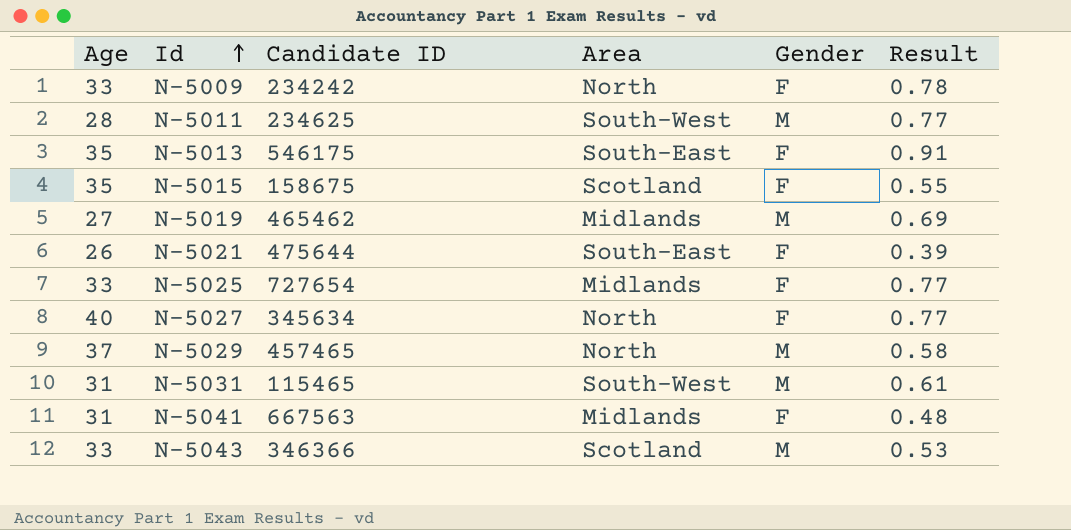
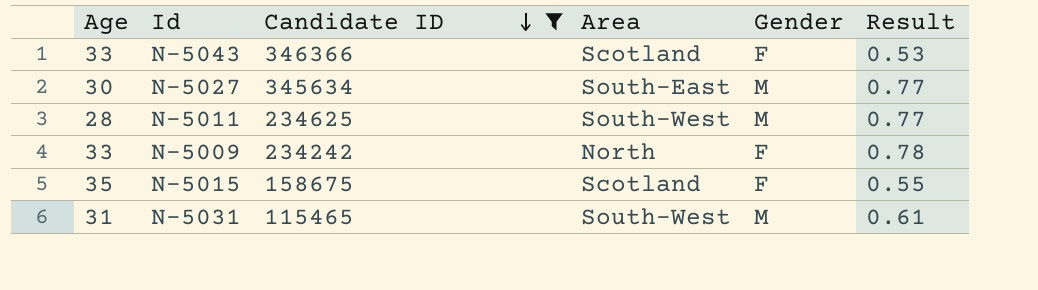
filter: none -> Candidate ID <= 346366
row order: Id ascending -> Candidate ID descending
N-5043 | Gender: M -> F
N-5027 | Age: 40 -> 30
N-5027 | Area: North -> South-East
N-5027 | Gender: F -> M

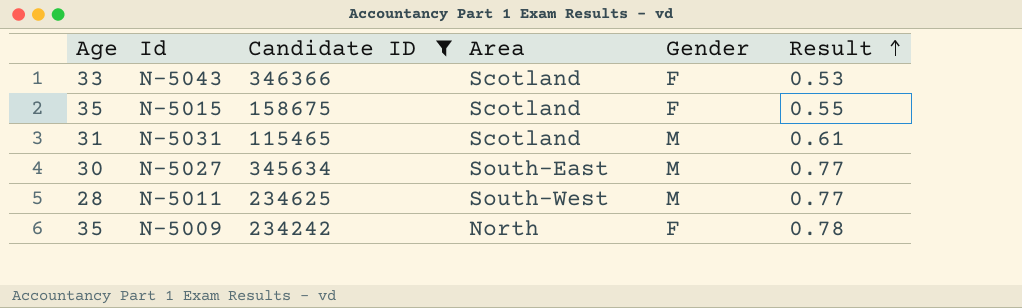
row order: Candidate ID descending -> Result ascending
N-5031 | Area: South-West -> Scotland
N-5009 | Age: 33 -> 35

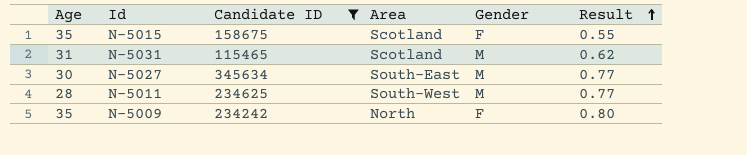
row N-5043: 33 | 346366 | Scotland | F | 0.53 -> none
N-5031 | Result: 0.61 -> 0.62
N-5009 | Result: 0.78 -> 0.80

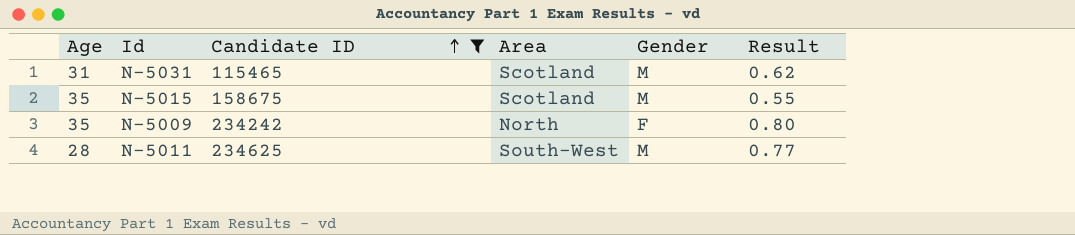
row order: Result ascending -> Candidate ID ascending
row N-5027: 30 | 345634 | South-East | M | 0.77 -> none
N-5015 | Gender: F -> M

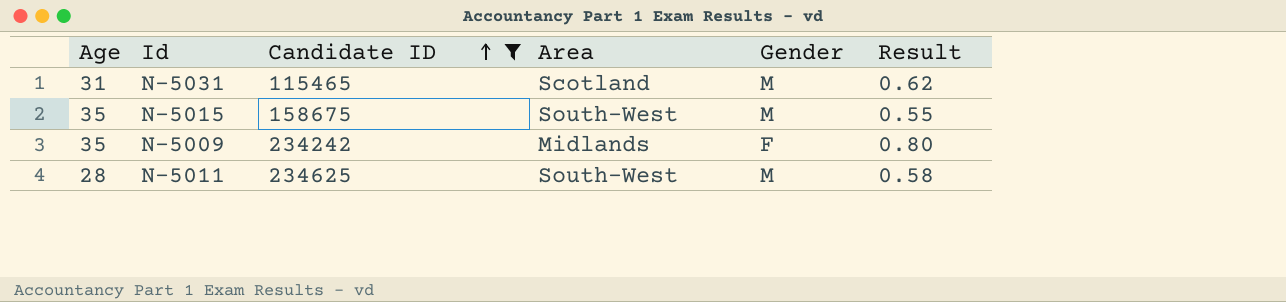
N-5015 | Area: Scotland -> South-West
N-5009 | Area: North -> Midlands
N-5011 | Result: 0.77 -> 0.58

